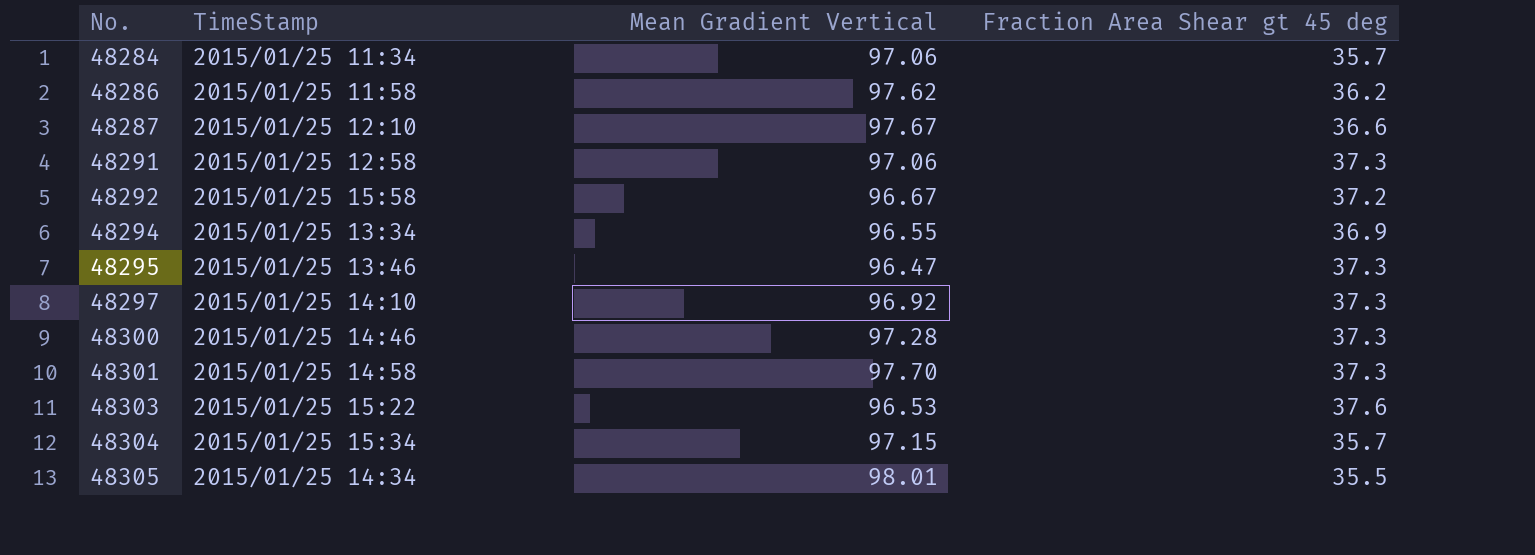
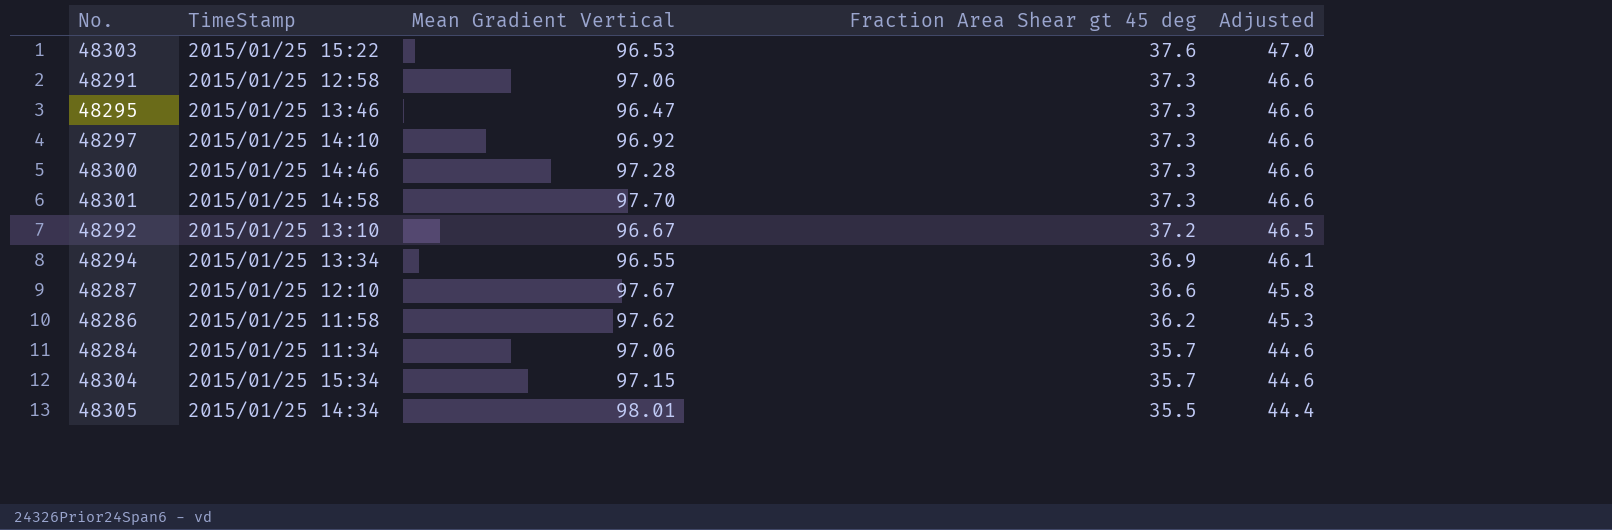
row order: No. ascending -> Fraction Area Shear gt 45 deg descending
column Adjusted | formula: none -> [Fraction Area Shear gt 45 deg] * 1.25
48292 | TimeStamp: 2015/01/25 15:58 -> 2015/01/25 13:10

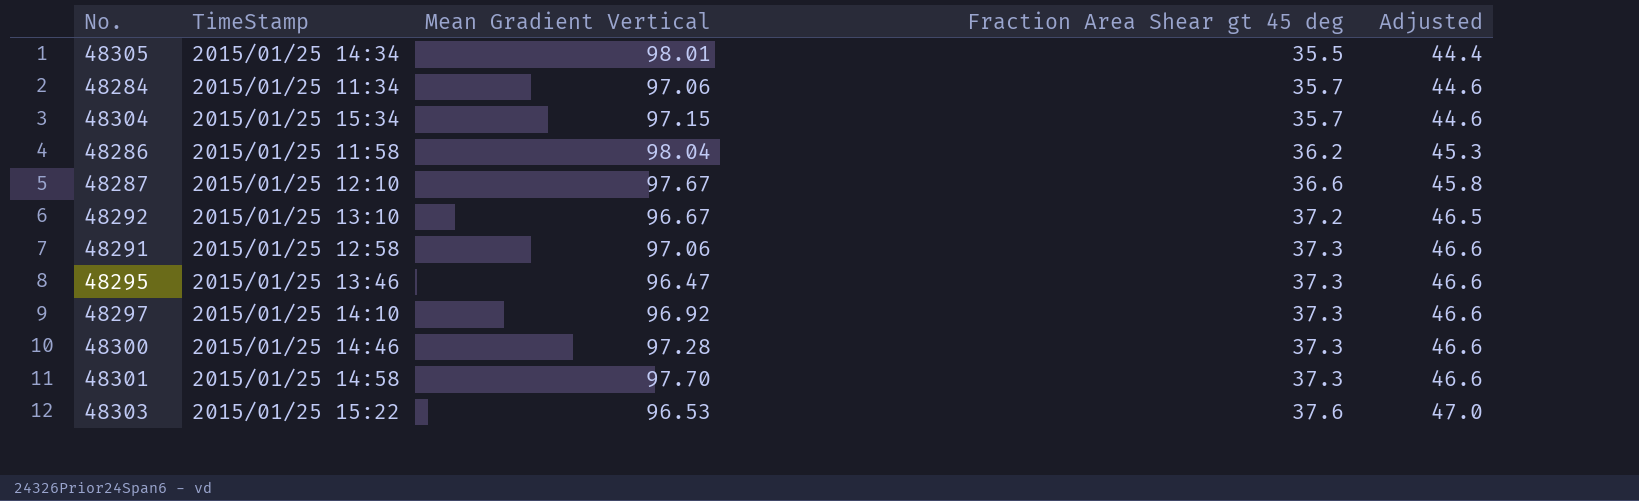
row order: Fraction Area Shear gt 45 deg descending -> Fraction Area Shear gt 45 deg ascending
row 48294: 2015/01/25 13:34 | 96.55 | 36.9 | 46.1 -> none
48286 | Mean Gradient Vertical: 97.62 -> 98.04

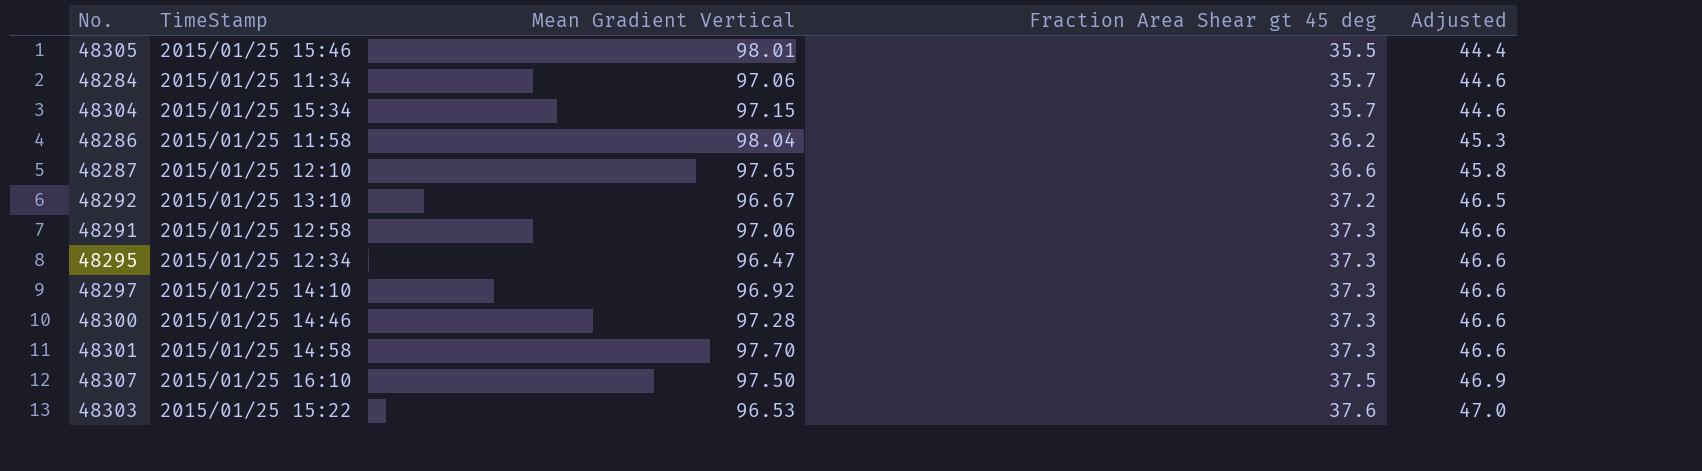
48305 | TimeStamp: 2015/01/25 14:34 -> 2015/01/25 15:46
48287 | Mean Gradient Vertical: 97.67 -> 97.65
48295 | TimeStamp: 2015/01/25 13:46 -> 2015/01/25 12:34
row 48307: none -> 2015/01/25 16:10 | 97.50 | 37.5 | 46.9

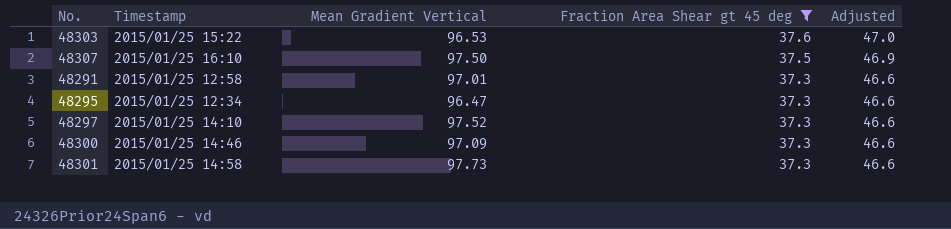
filter: none -> Fraction Area Shear gt 45 deg >= 37.3
row order: Fraction Area Shear gt 45 deg ascending -> Fraction Area Shear gt 45 deg descending
column name: TimeStamp -> Timestamp
48291 | Mean Gradient Vertical: 97.06 -> 97.01
48297 | Mean Gradient Vertical: 96.92 -> 97.52
48300 | Mean Gradient Vertical: 97.28 -> 97.09
48301 | Mean Gradient Vertical: 97.70 -> 97.73

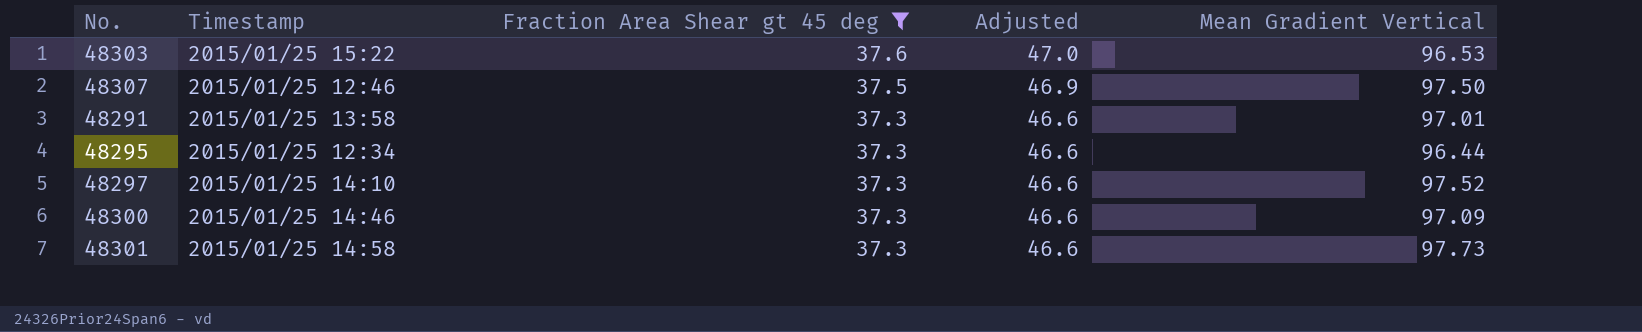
column Mean Gradient Vertical | position: 3 -> 5
48307 | Timestamp: 2015/01/25 16:10 -> 2015/01/25 12:46
48291 | Timestamp: 2015/01/25 12:58 -> 2015/01/25 13:58
48295 | Mean Gradient Vertical: 96.47 -> 96.44

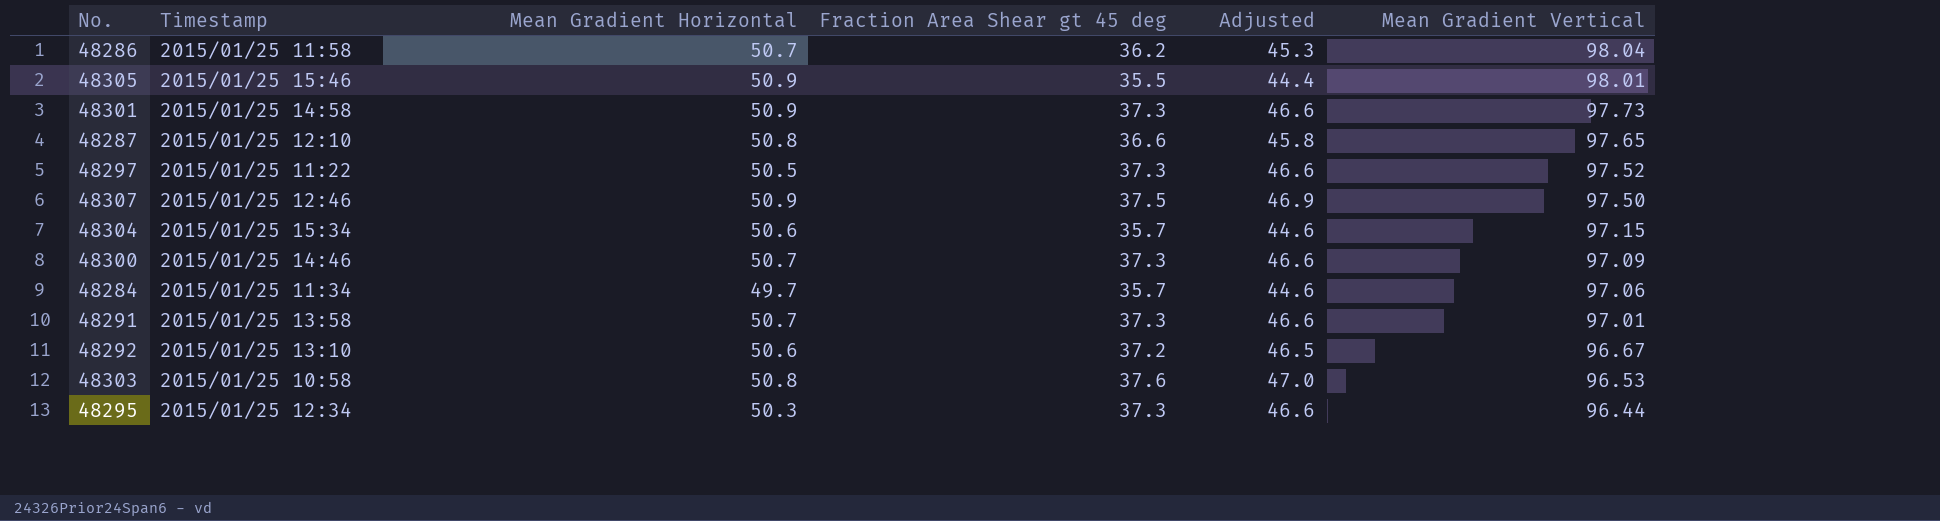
filter: Fraction Area Shear gt 45 deg >= 37.3 -> none
row order: Fraction Area Shear gt 45 deg descending -> Mean Gradient Vertical descending
column Mean Gradient Horizontal | position: none -> 3
48297 | Timestamp: 2015/01/25 14:10 -> 2015/01/25 11:22
48303 | Timestamp: 2015/01/25 15:22 -> 2015/01/25 10:58

